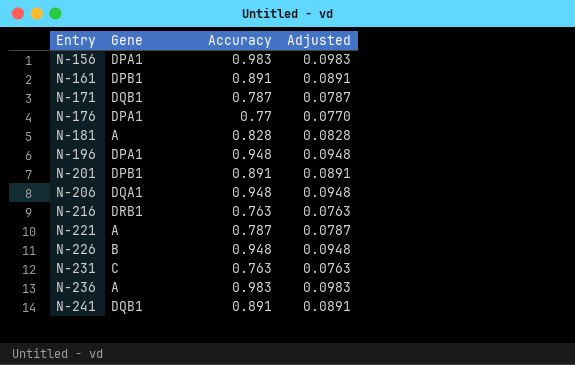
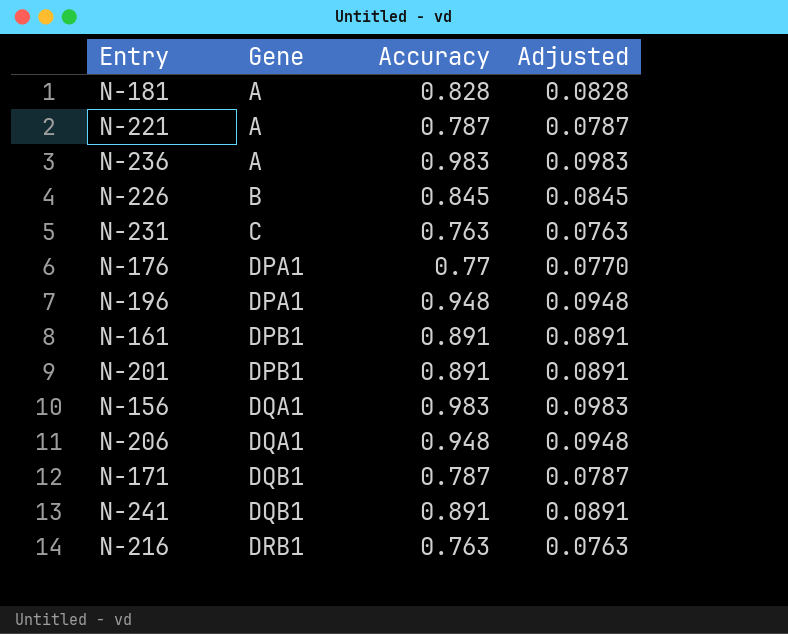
row order: Entry ascending -> Gene ascending
N-226 | Accuracy: 0.948 -> 0.845
N-226 | Adjusted: 0.0948 -> 0.0845
N-156 | Gene: DPA1 -> DQA1

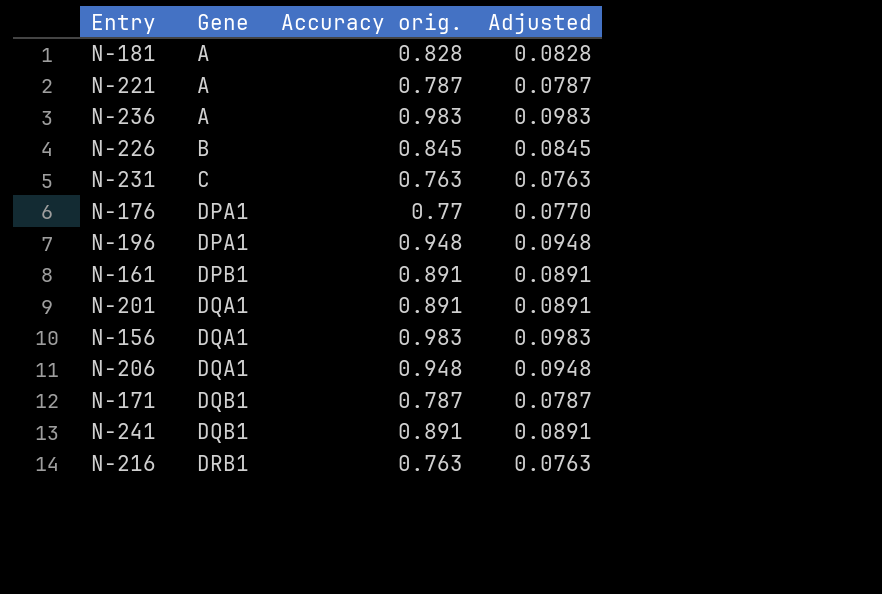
column name: Accuracy -> Accuracy orig.
N-201 | Gene: DPB1 -> DQA1

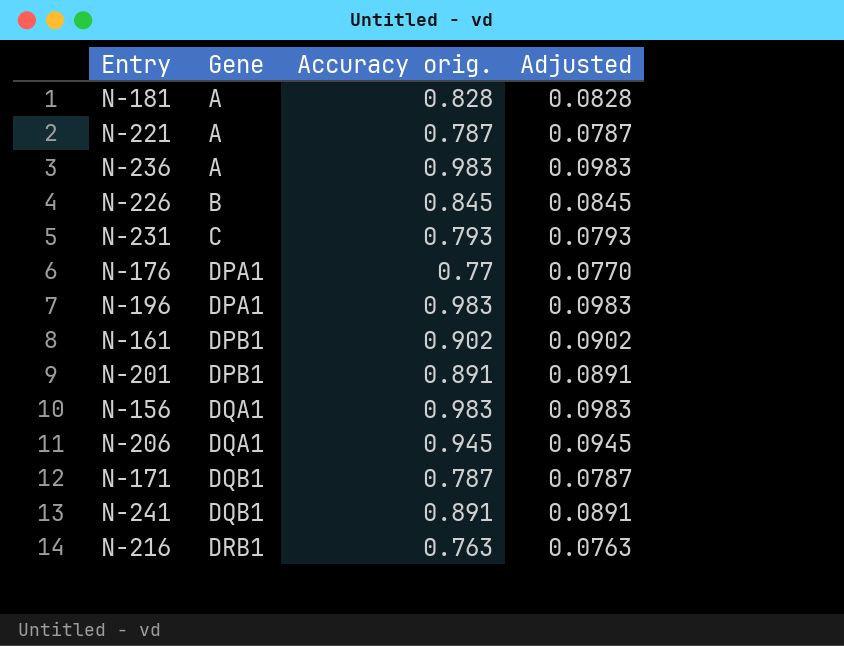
N-231 | Accuracy orig.: 0.763 -> 0.793
N-231 | Adjusted: 0.0763 -> 0.0793
N-196 | Accuracy orig.: 0.948 -> 0.983
N-196 | Adjusted: 0.0948 -> 0.0983
N-161 | Accuracy orig.: 0.891 -> 0.902
N-161 | Adjusted: 0.0891 -> 0.0902
N-201 | Gene: DQA1 -> DPB1
N-206 | Accuracy orig.: 0.948 -> 0.945
N-206 | Adjusted: 0.0948 -> 0.0945

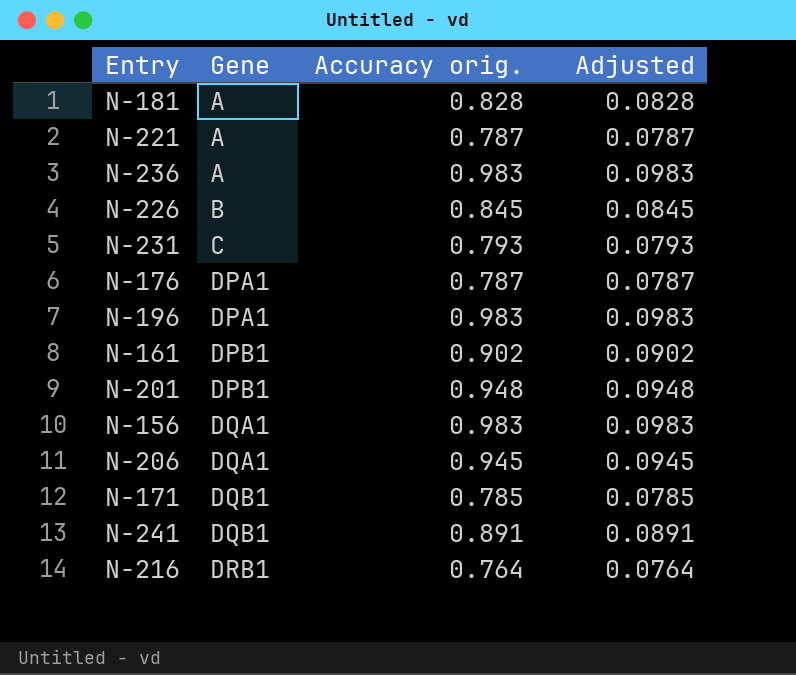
N-176 | Accuracy orig.: 0.77 -> 0.787
N-176 | Adjusted: 0.0770 -> 0.0787
N-201 | Accuracy orig.: 0.891 -> 0.948
N-201 | Adjusted: 0.0891 -> 0.0948
N-171 | Accuracy orig.: 0.787 -> 0.785
N-171 | Adjusted: 0.0787 -> 0.0785
N-216 | Accuracy orig.: 0.763 -> 0.764
N-216 | Adjusted: 0.0763 -> 0.0764

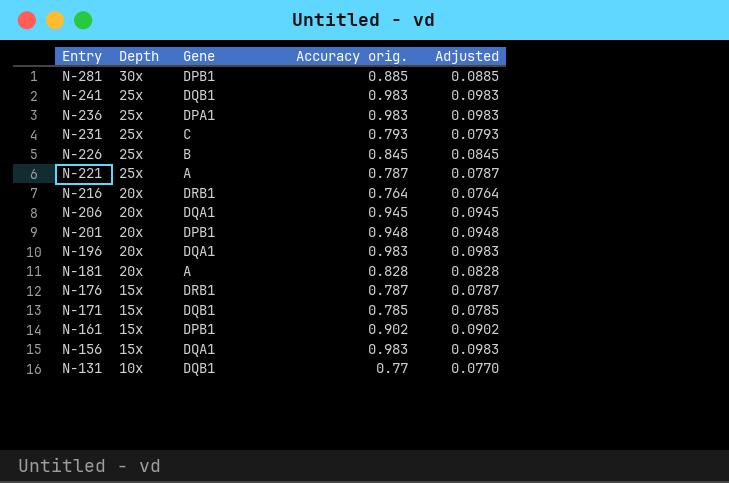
row order: Gene ascending -> Entry descending
column Depth | position: none -> 2
row N-281: none -> 30x | DPB1 | 0.885 | 0.0885
N-241 | Accuracy orig.: 0.891 -> 0.983
N-241 | Adjusted: 0.0891 -> 0.0983
N-236 | Gene: A -> DPA1
N-196 | Gene: DPA1 -> DQA1
N-176 | Gene: DPA1 -> DRB1
row N-131: none -> 10x | DQB1 | 0.77 | 0.0770

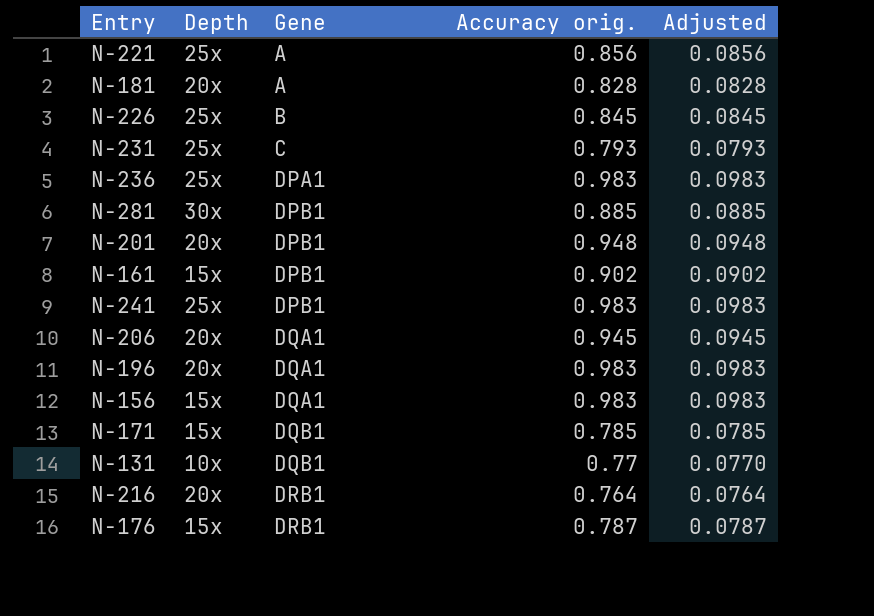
row order: Entry descending -> Gene ascending
N-221 | Accuracy orig.: 0.787 -> 0.856
N-221 | Adjusted: 0.0787 -> 0.0856
N-241 | Gene: DQB1 -> DPB1

